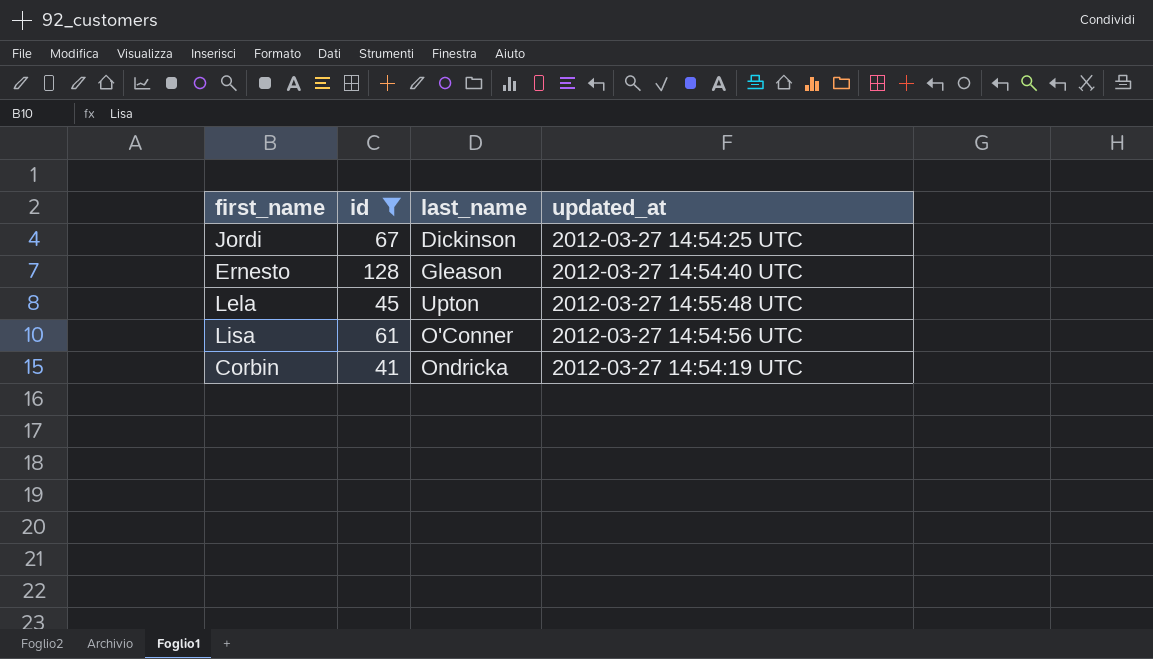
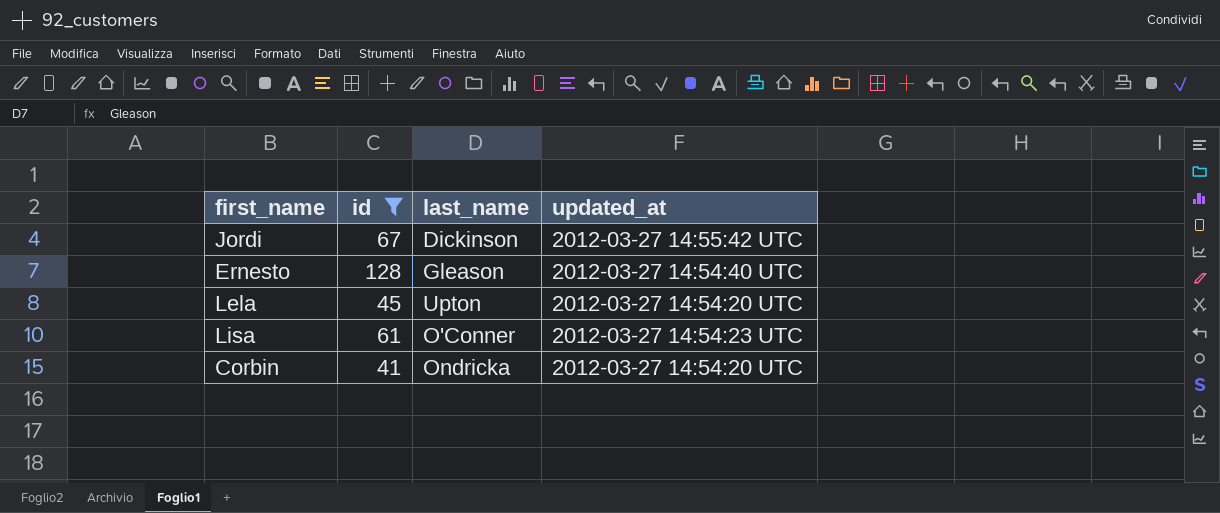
Jordi | updated_at: 2012-03-27 14:54:25 UTC -> 2012-03-27 14:55:42 UTC
Lela | updated_at: 2012-03-27 14:55:48 UTC -> 2012-03-27 14:54:20 UTC
Lisa | updated_at: 2012-03-27 14:54:56 UTC -> 2012-03-27 14:54:23 UTC
Corbin | updated_at: 2012-03-27 14:54:19 UTC -> 2012-03-27 14:54:20 UTC

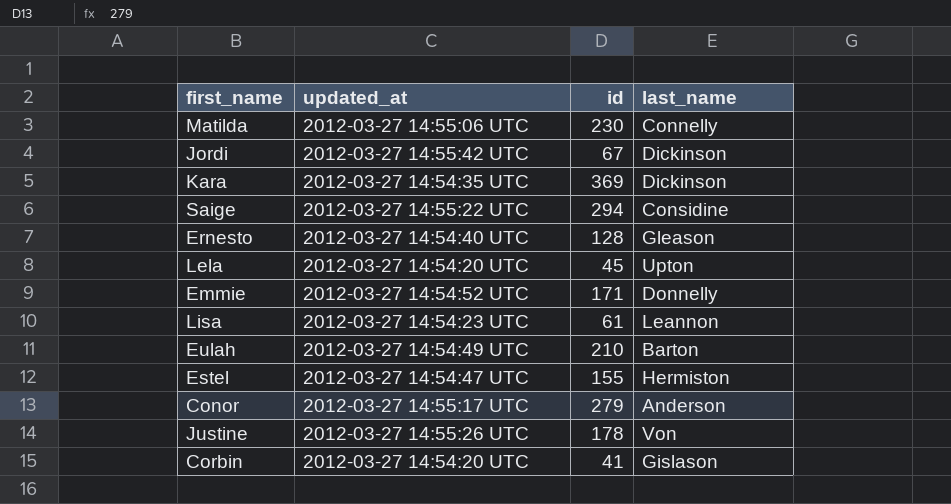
filter: id <= 128 -> none
column updated_at | position: 4 -> 2
Lisa | last_name: O'Conner -> Leannon
Corbin | last_name: Ondricka -> Gislason

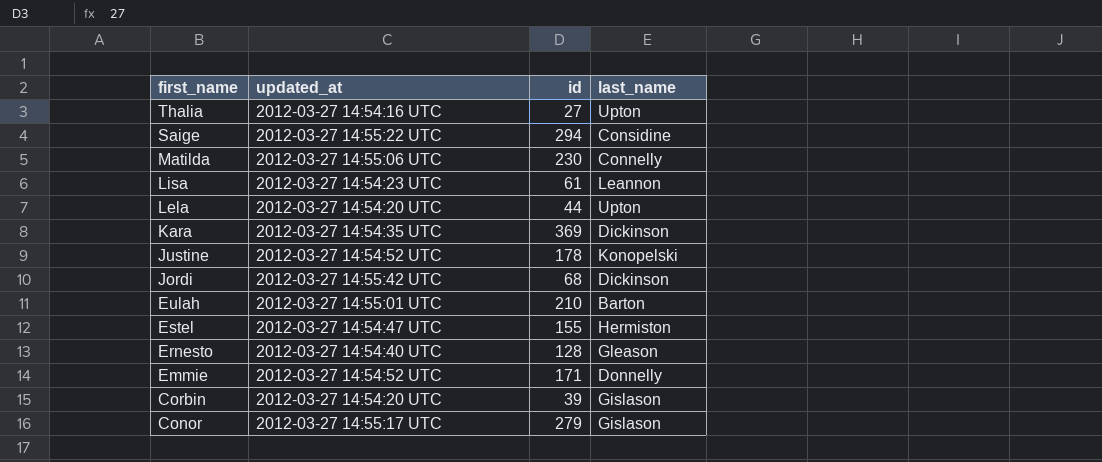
row order: none -> first_name descending
row Thalia: none -> 2012-03-27 14:54:16 UTC | 27 | Upton
Lela | id: 45 -> 44
Justine | updated_at: 2012-03-27 14:55:26 UTC -> 2012-03-27 14:54:52 UTC
Justine | last_name: Von -> Konopelski
Jordi | id: 67 -> 68
Eulah | updated_at: 2012-03-27 14:54:49 UTC -> 2012-03-27 14:55:01 UTC
Corbin | id: 41 -> 39
Conor | last_name: Anderson -> Gislason

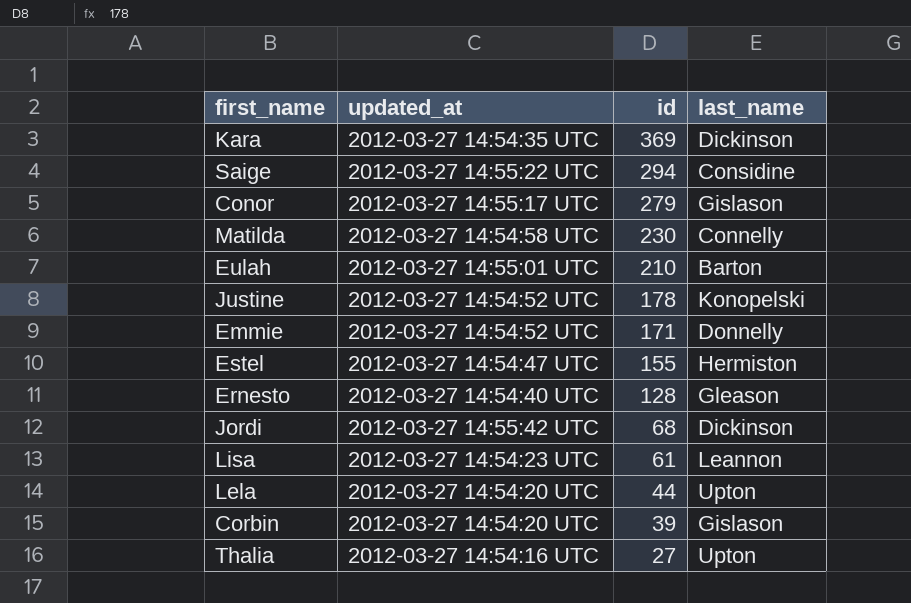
row order: first_name descending -> id descending
Matilda | updated_at: 2012-03-27 14:55:06 UTC -> 2012-03-27 14:54:58 UTC

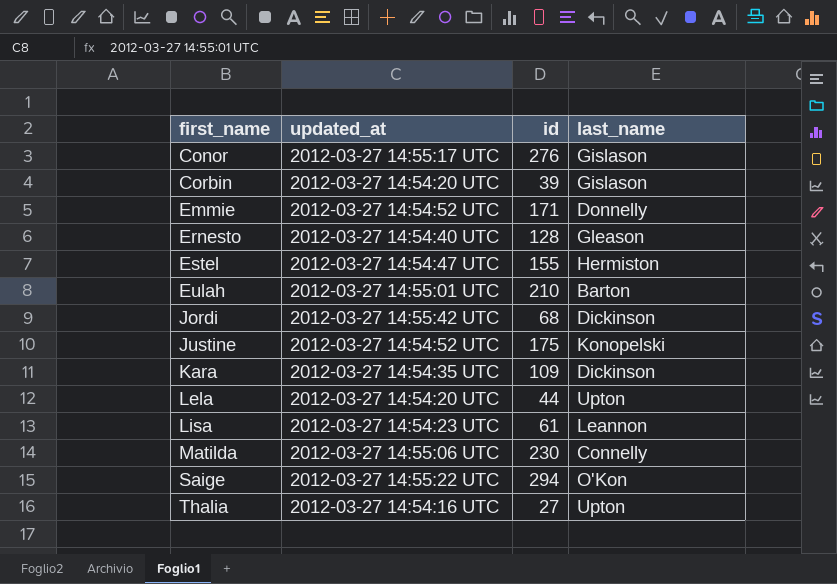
row order: id descending -> first_name ascending
Conor | id: 279 -> 276
Justine | id: 178 -> 175
Kara | id: 369 -> 109
Matilda | updated_at: 2012-03-27 14:54:58 UTC -> 2012-03-27 14:55:06 UTC
Saige | last_name: Considine -> O'Kon

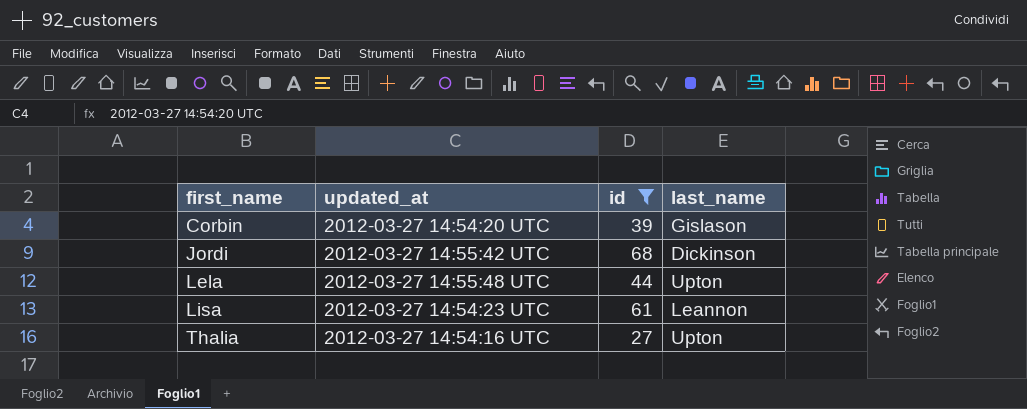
filter: none -> id <= 68
Lela | updated_at: 2012-03-27 14:54:20 UTC -> 2012-03-27 14:55:48 UTC

